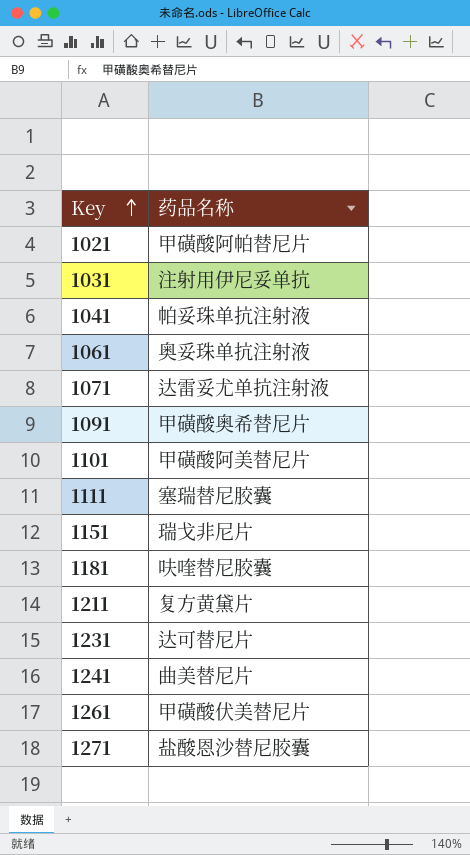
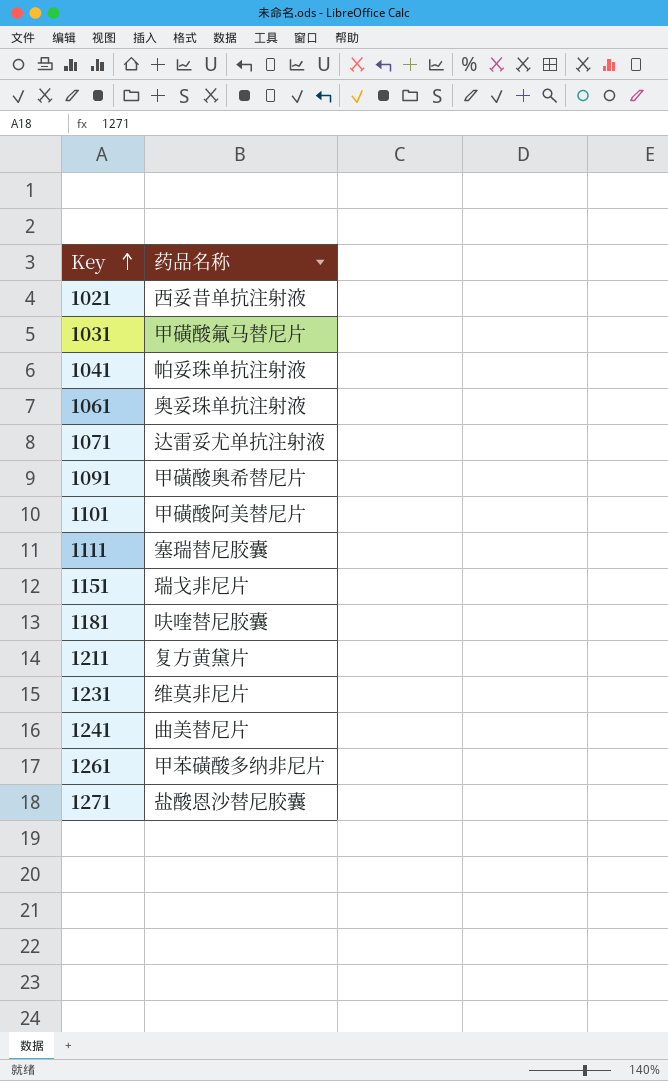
1021 | 药品名称: 甲磺酸阿帕替尼片 -> 西妥昔单抗注射液
1031 | 药品名称: 注射用伊尼妥单抗 -> 甲磺酸氟马替尼片
1231 | 药品名称: 达可替尼片 -> 维莫非尼片
1261 | 药品名称: 甲磺酸伏美替尼片 -> 甲苯磺酸多纳非尼片

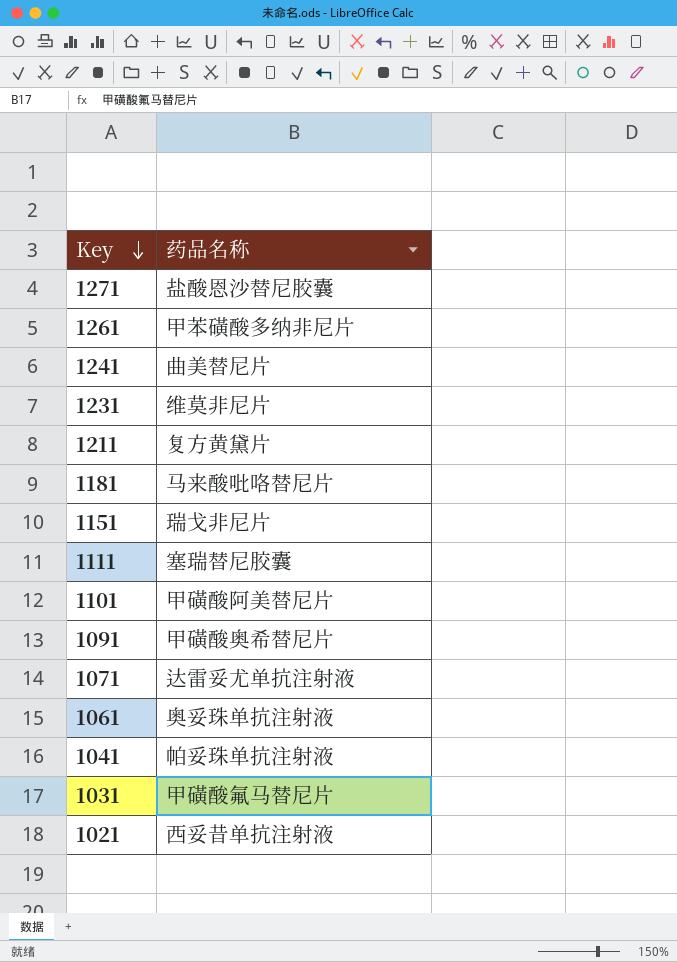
row order: Key ascending -> Key descending
1181 | 药品名称: 呋喹替尼胶囊 -> 马来酸吡咯替尼片

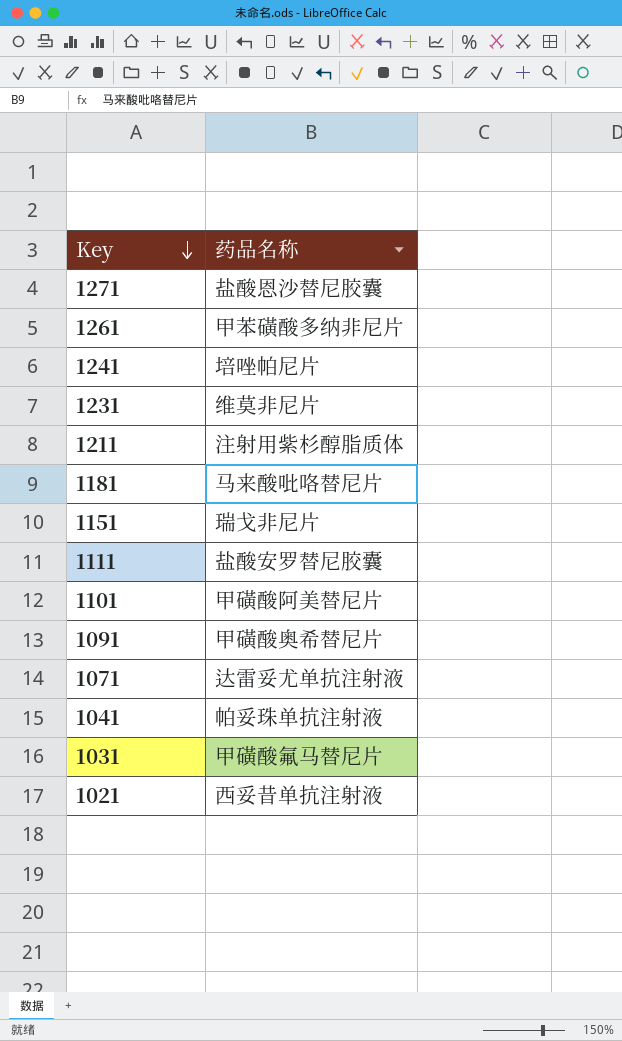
row 1061: 奥妥珠单抗注射液 -> none
1241 | 药品名称: 曲美替尼片 -> 培唑帕尼片
1211 | 药品名称: 复方黄黛片 -> 注射用紫杉醇脂质体
1111 | 药品名称: 塞瑞替尼胶囊 -> 盐酸安罗替尼胶囊

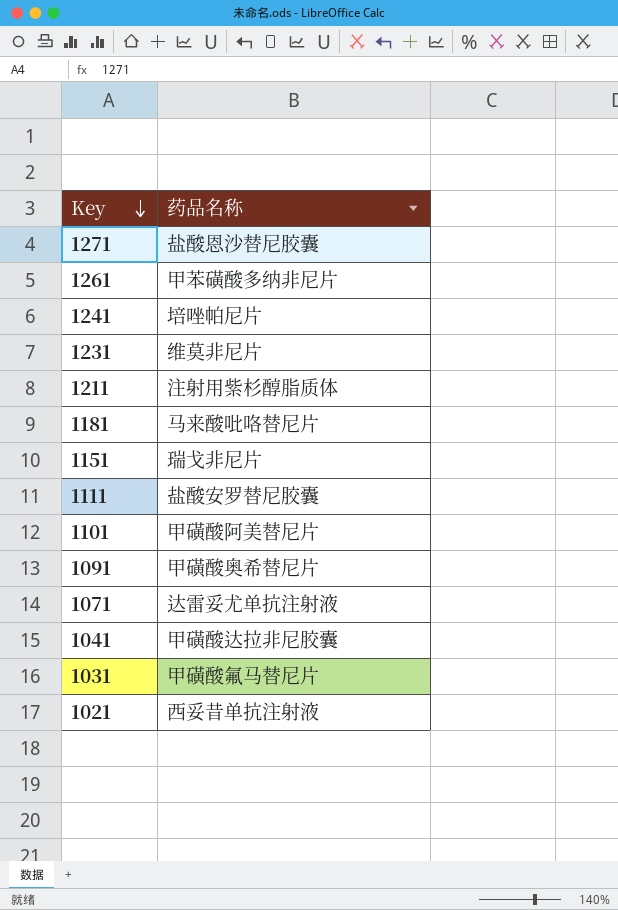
1041 | 药品名称: 帕妥珠单抗注射液 -> 甲磺酸达拉非尼胶囊

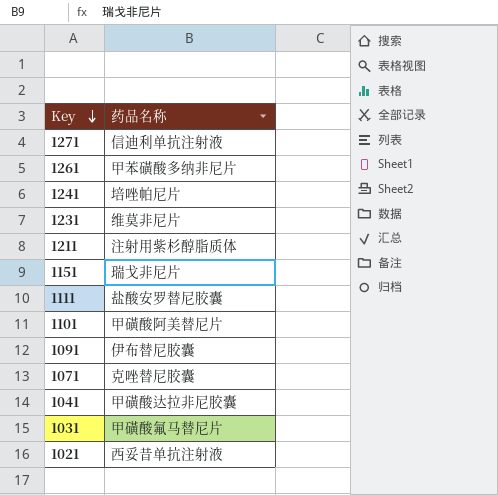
row 1181: 马来酸吡咯替尼片 -> none
1271 | 药品名称: 盐酸恩沙替尼胶囊 -> 信迪利单抗注射液
1091 | 药品名称: 甲磺酸奥希替尼片 -> 伊布替尼胶囊
1071 | 药品名称: 达雷妥尤单抗注射液 -> 克唑替尼胶囊

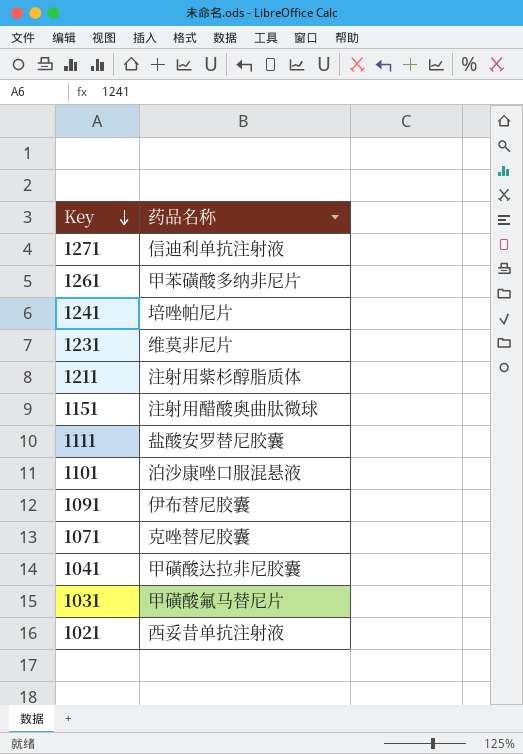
1151 | 药品名称: 瑞戈非尼片 -> 注射用醋酸奥曲肽微球
1101 | 药品名称: 甲磺酸阿美替尼片 -> 泊沙康唑口服混悬液

